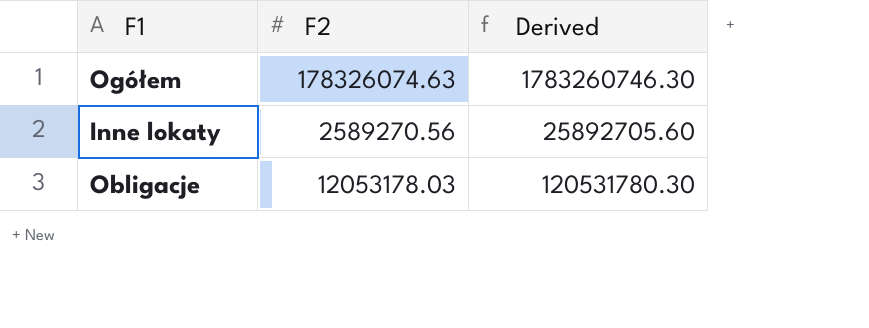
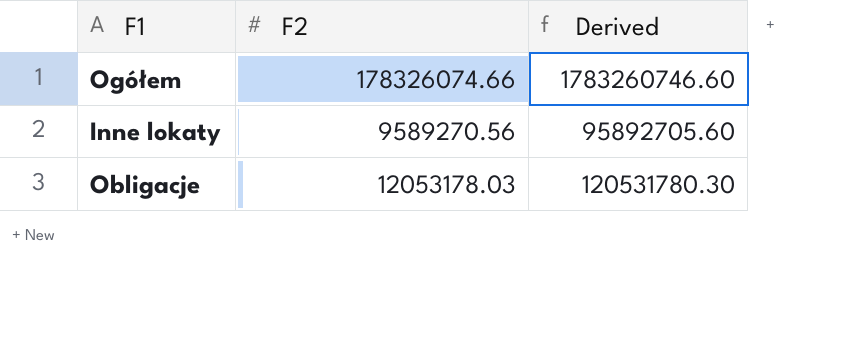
Ogółem | F2: 178326074.63 -> 178326074.66
Ogółem | Derived: 1783260746.30 -> 1783260746.60
Inne lokaty | F2: 2589270.56 -> 9589270.56
Inne lokaty | Derived: 25892705.60 -> 95892705.60

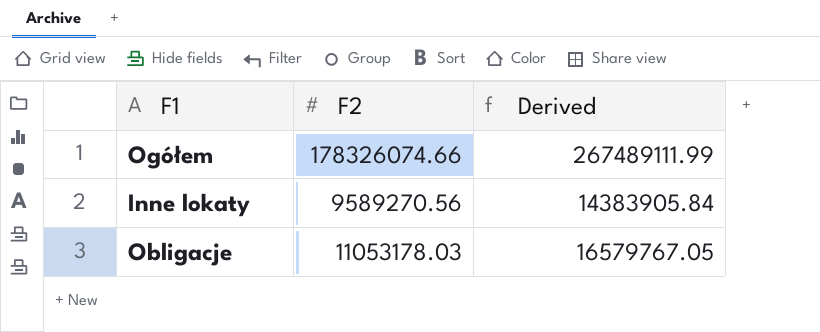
column Derived | formula: [F2] * 10 -> [F2] * 1.5
Obligacje | F2: 12053178.03 -> 11053178.03

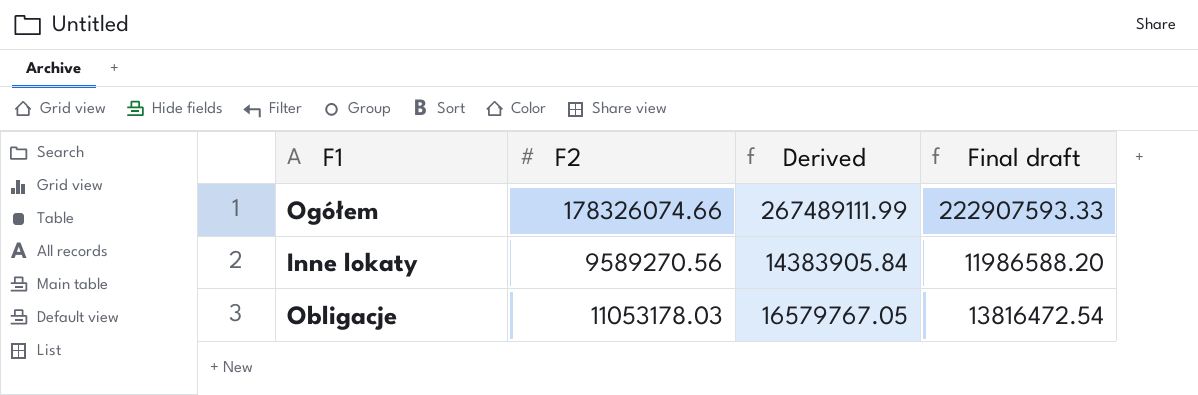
column Final draft | formula: none -> [F2] * 1.25

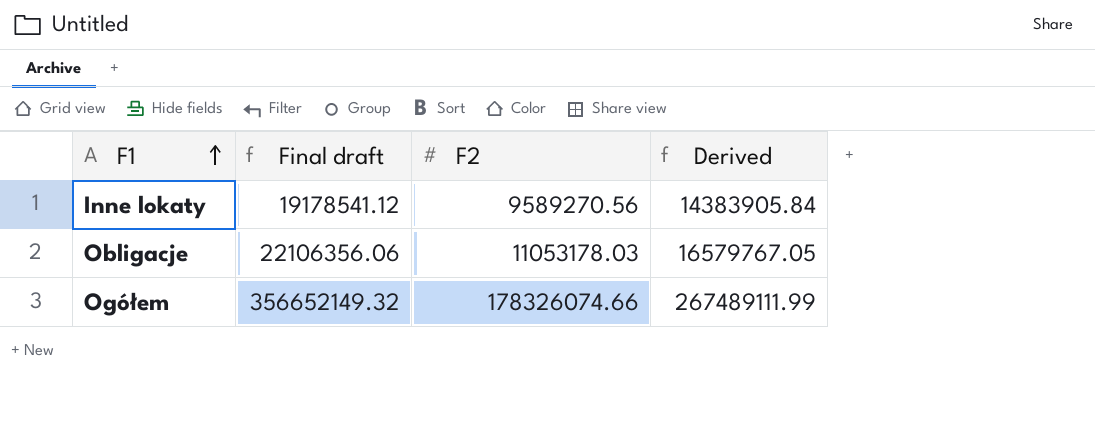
row order: none -> F1 ascending
column Final draft | formula: [F2] * 1.25 -> [F2] * 2
column Final draft | position: 4 -> 2

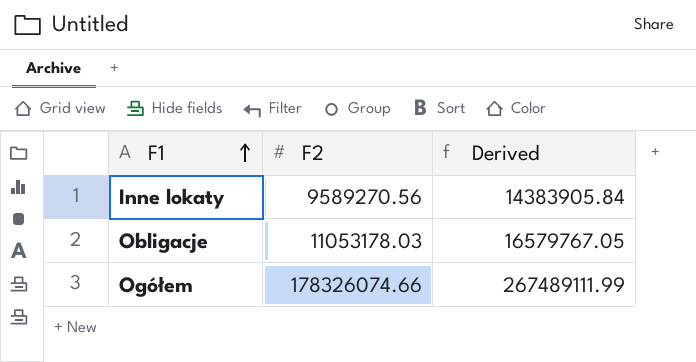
column Final draft | formula: [F2] * 2 -> none

